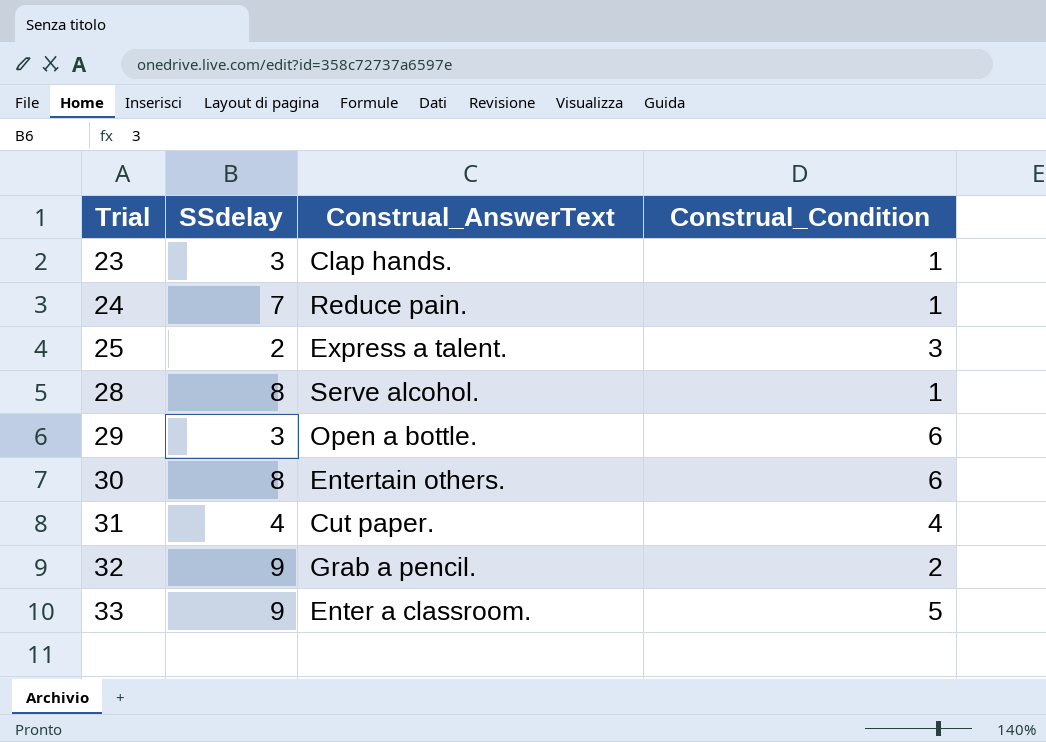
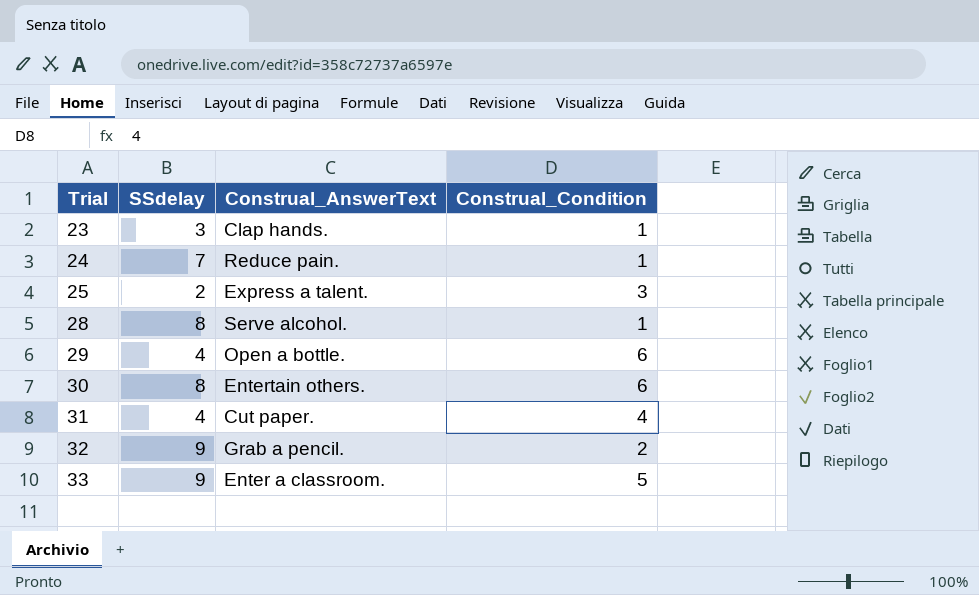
29 | SSdelay: 3 -> 4

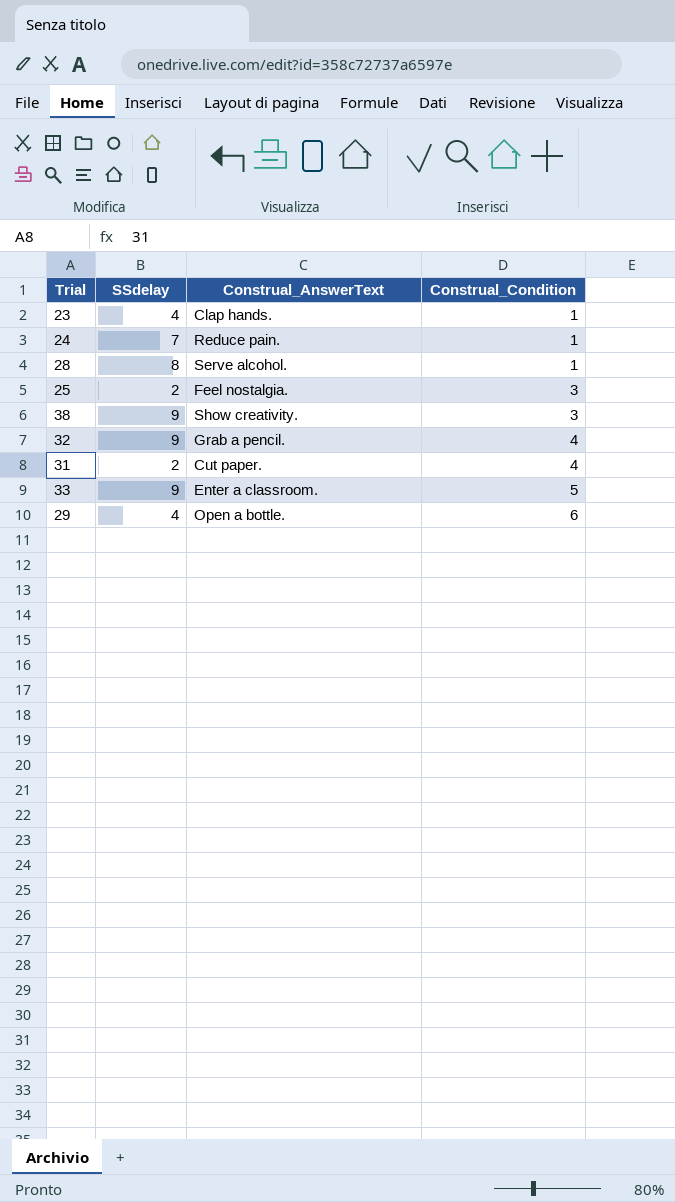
row order: Trial ascending -> Construal_Condition ascending
row 30: 8 | Entertain others. | 6 -> none
23 | SSdelay: 3 -> 4
25 | Construal_AnswerText: Express a talent. -> Feel nostalgia.
row 38: none -> 9 | Show creativity. | 3
32 | Construal_Condition: 2 -> 4
31 | SSdelay: 4 -> 2

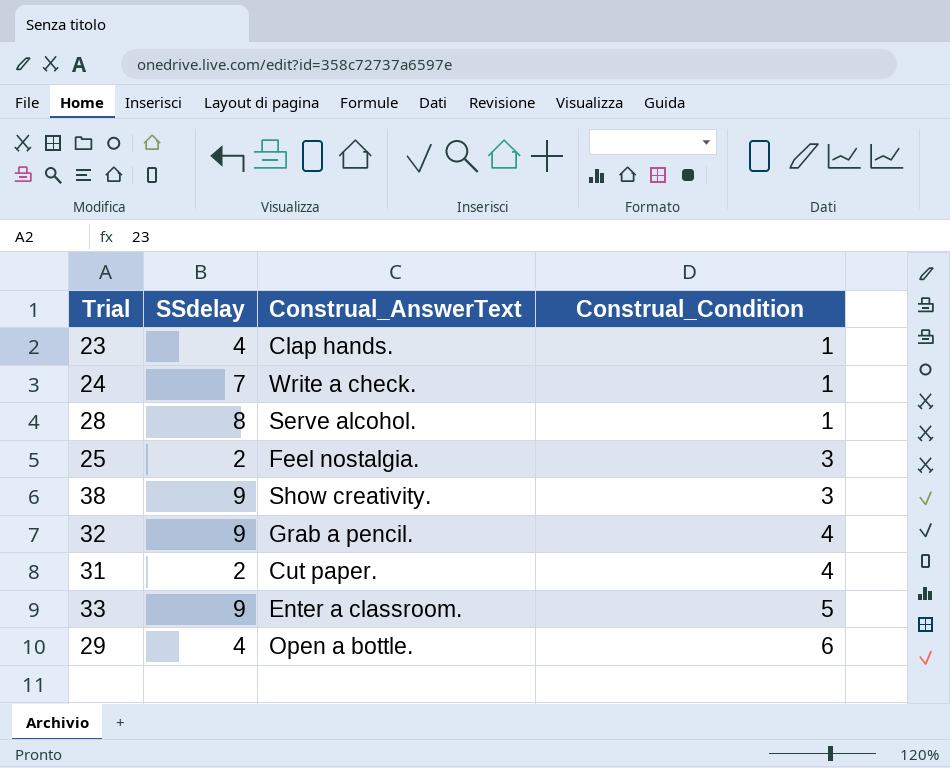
24 | Construal_AnswerText: Reduce pain. -> Write a check.

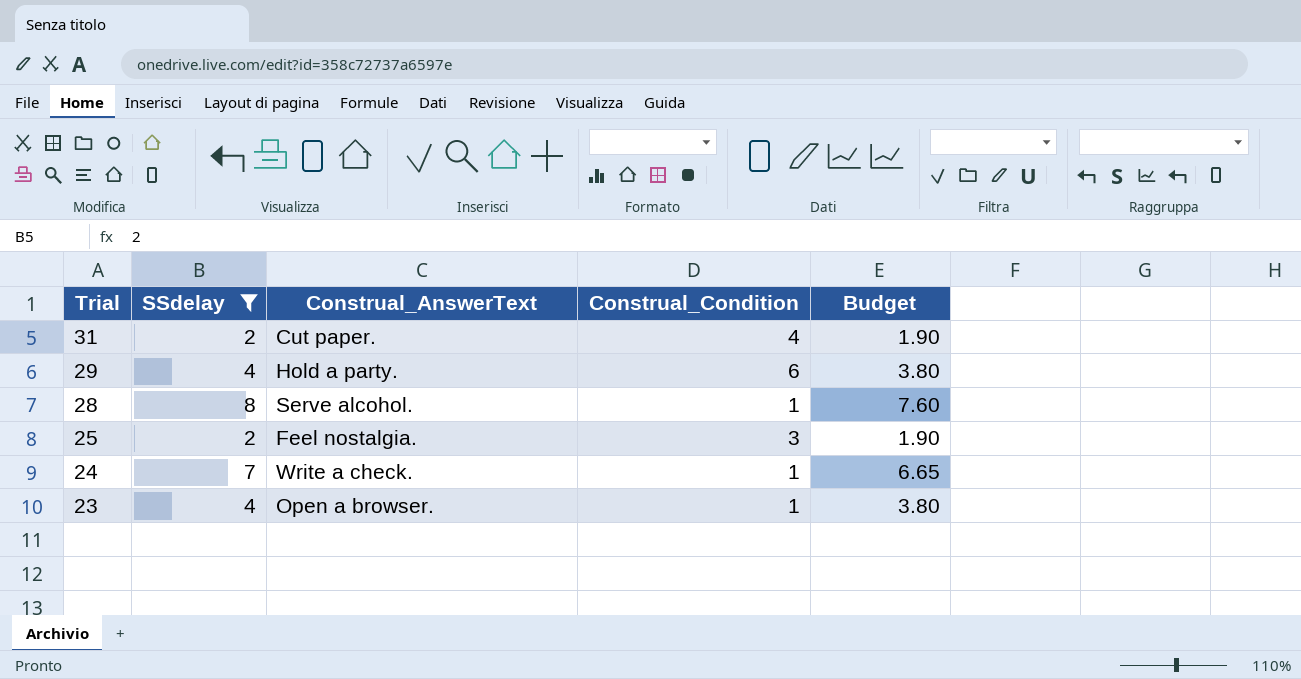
filter: none -> SSdelay != 9
row order: Construal_Condition ascending -> Trial descending
column Budget | formula: none -> [SSdelay] * 0.95
29 | Construal_AnswerText: Open a bottle. -> Hold a party.
23 | Construal_AnswerText: Clap hands. -> Open a browser.

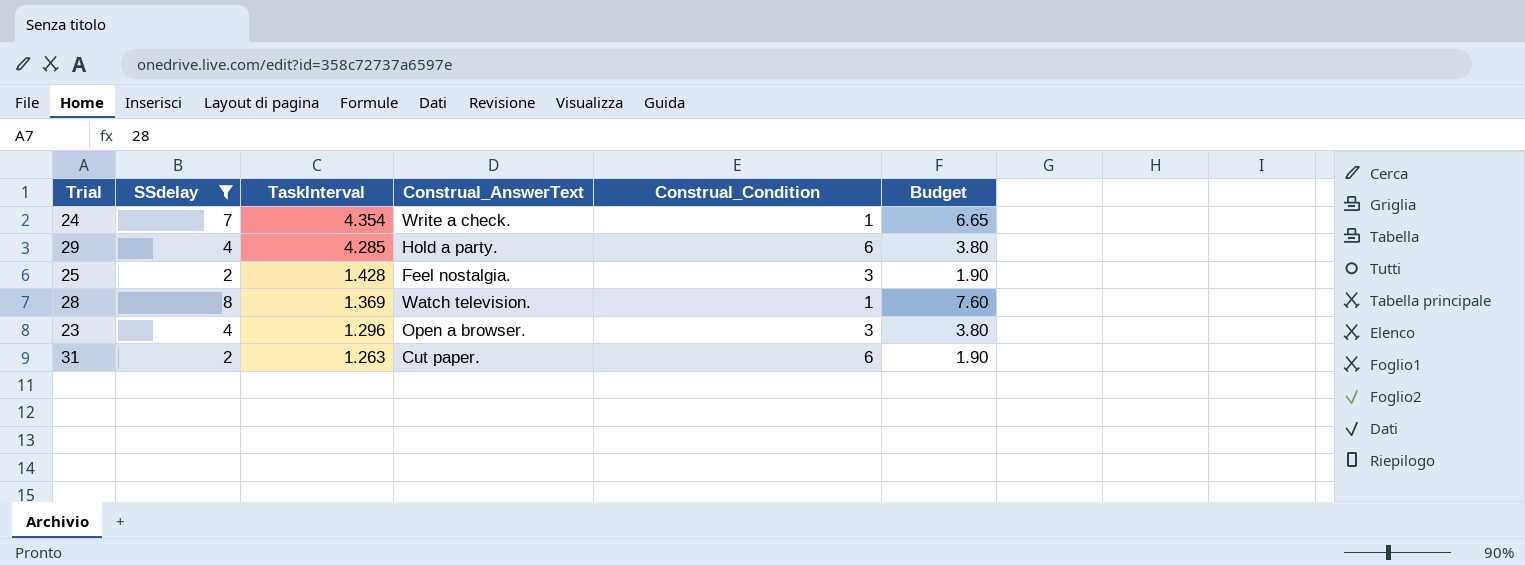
row order: Trial descending -> TaskInterval descending
column TaskInterval | position: none -> 3
28 | Construal_AnswerText: Serve alcohol. -> Watch television.
23 | Construal_Condition: 1 -> 3
31 | Construal_Condition: 4 -> 6

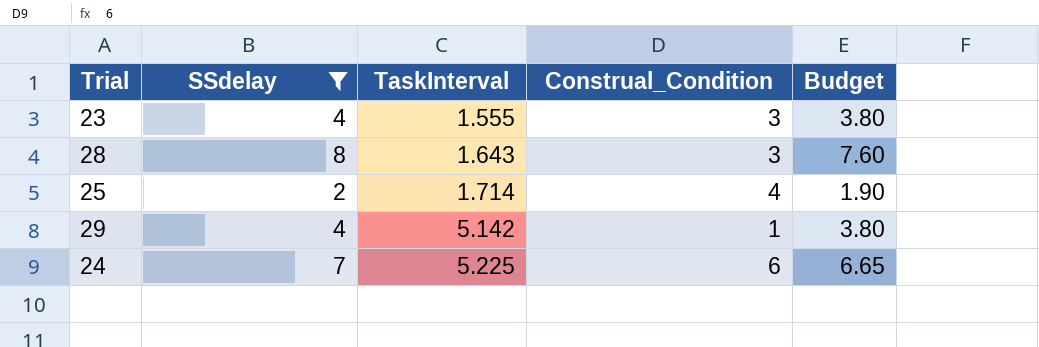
row order: TaskInterval descending -> TaskInterval ascending
column Construal_AnswerText | position: 4 -> none
row 31: 2 | 1.263 | Cut paper. | 6 | 1.90 -> none
23 | TaskInterval: 1.296 -> 1.555
28 | TaskInterval: 1.369 -> 1.643
28 | Construal_Condition: 1 -> 3
25 | TaskInterval: 1.428 -> 1.714
25 | Construal_Condition: 3 -> 4
29 | TaskInterval: 4.285 -> 5.142
29 | Construal_Condition: 6 -> 1
24 | TaskInterval: 4.354 -> 5.225
24 | Construal_Condition: 1 -> 6

